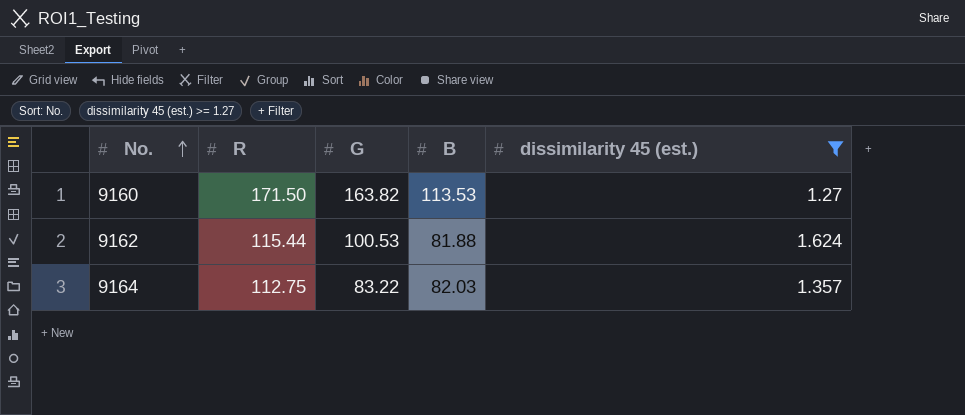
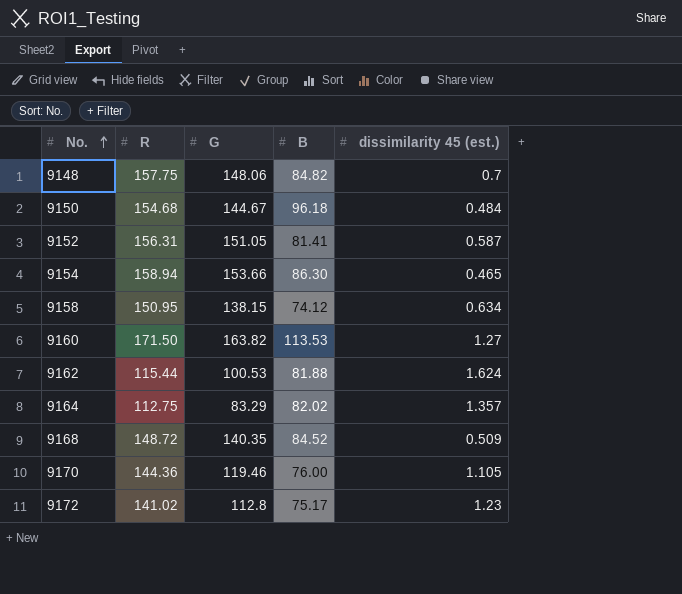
filter: dissimilarity 45 (est.) >= 1.27 -> none
9164 | G: 83.22 -> 83.29
9164 | B: 82.03 -> 82.02

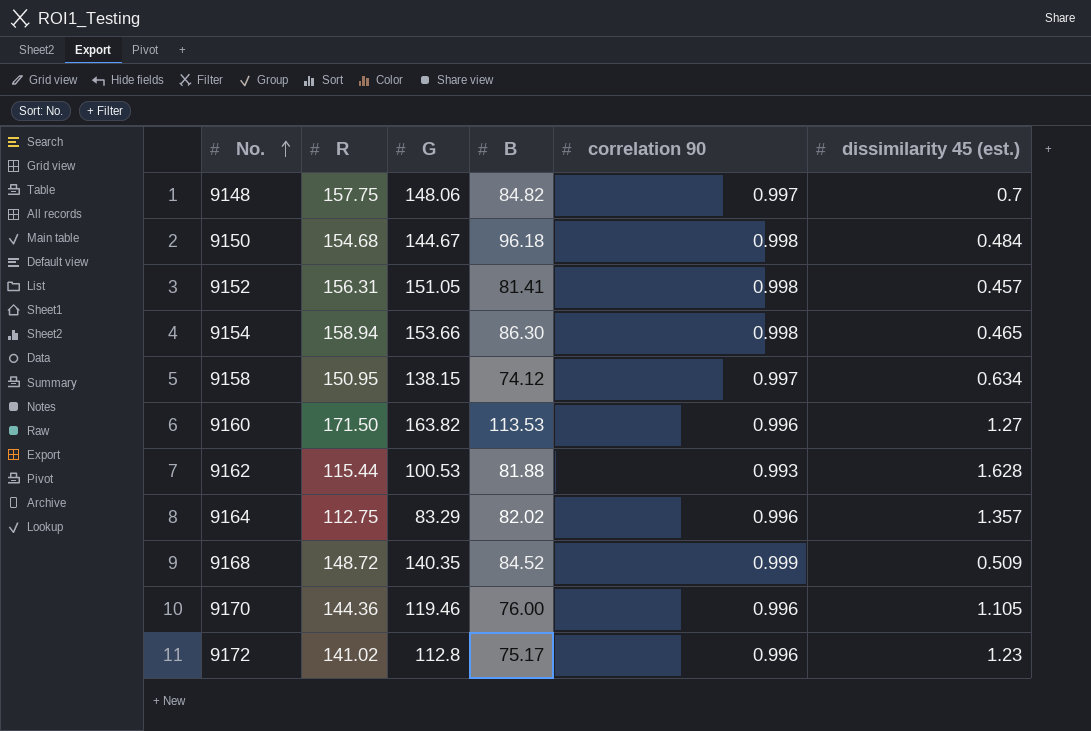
column correlation 90 | position: none -> 5
9152 | dissimilarity 45 (est.): 0.587 -> 0.457
9162 | dissimilarity 45 (est.): 1.624 -> 1.628

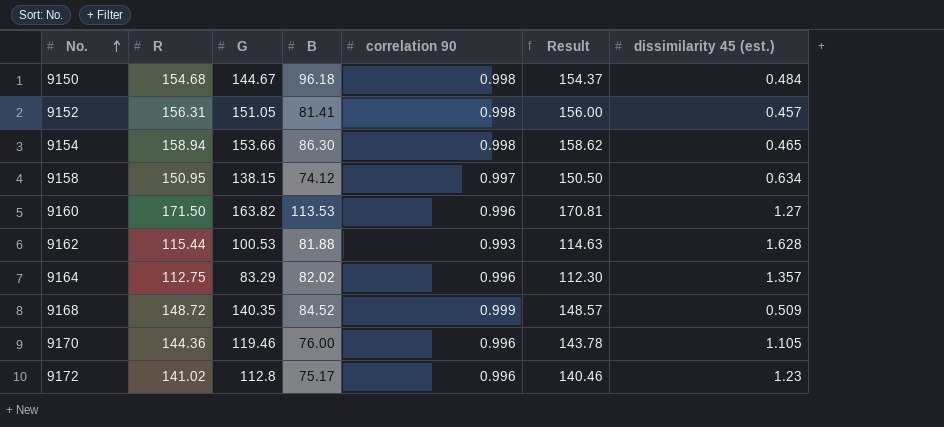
column Result | formula: none -> [R] * [correlation 90]
row 9148: 157.75 | 148.06 | 84.82 | 0.997 | 0.7 -> none

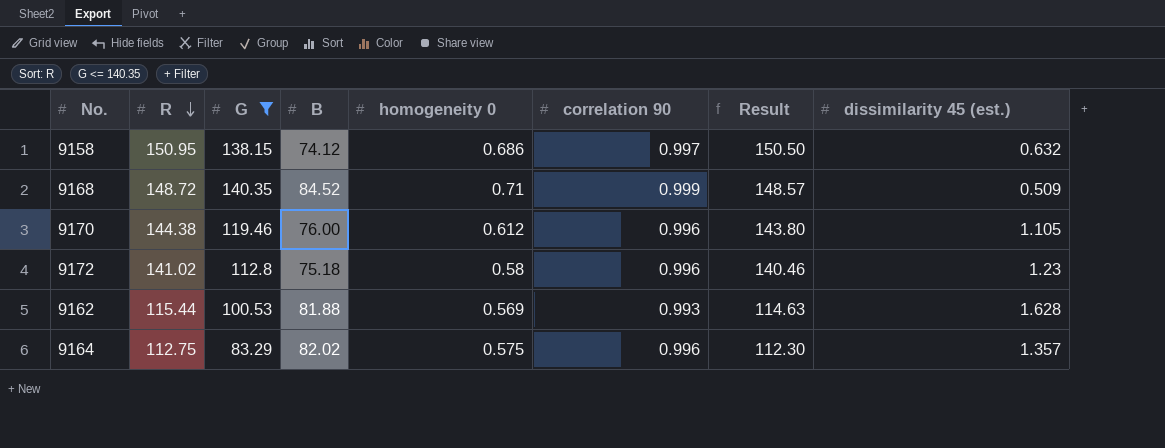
filter: none -> G <= 140.35
row order: No. ascending -> R descending
column homogeneity 0 | position: none -> 5
9158 | dissimilarity 45 (est.): 0.634 -> 0.632
9170 | R: 144.36 -> 144.38
9170 | Result: 143.78 -> 143.80
9172 | B: 75.17 -> 75.18

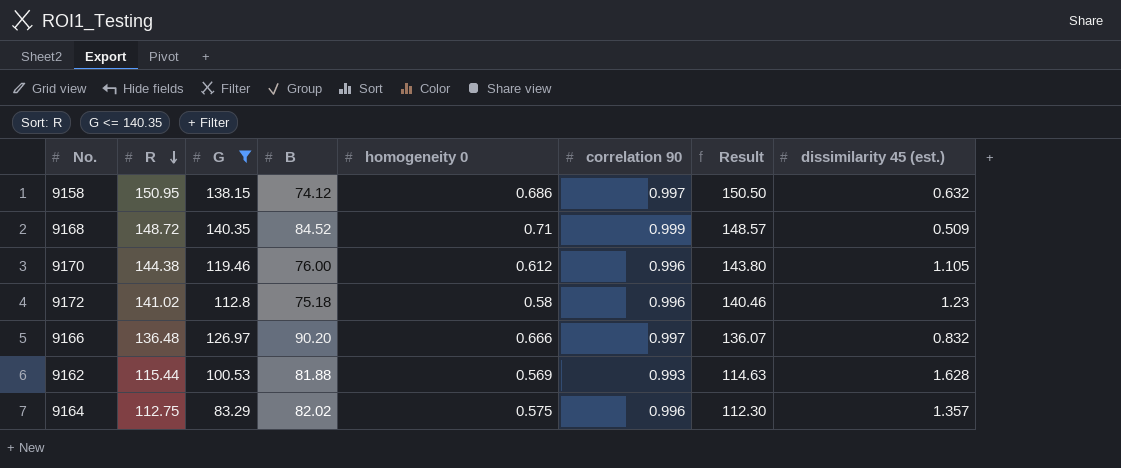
row 9166: none -> 136.48 | 126.97 | 90.20 | 0.666 | 0.997 | 136.07 | 0.832

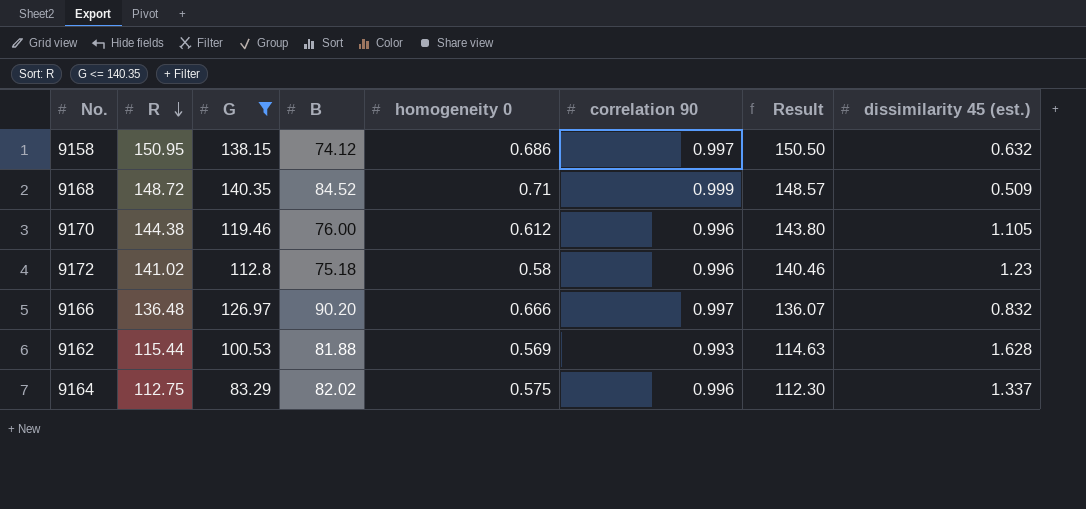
9164 | dissimilarity 45 (est.): 1.357 -> 1.337

